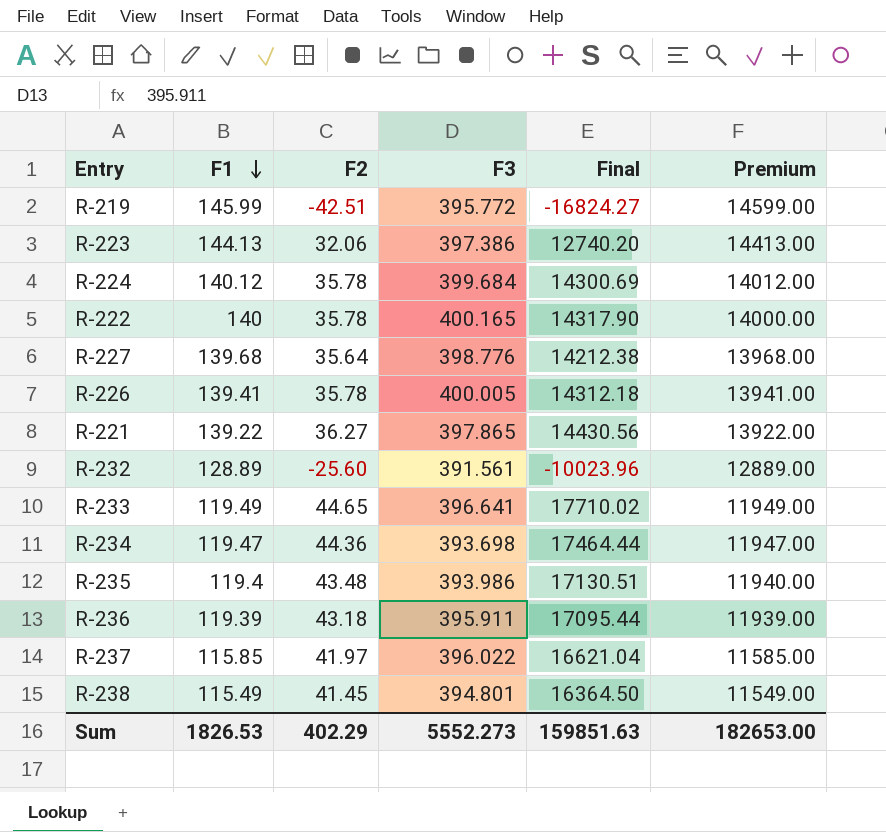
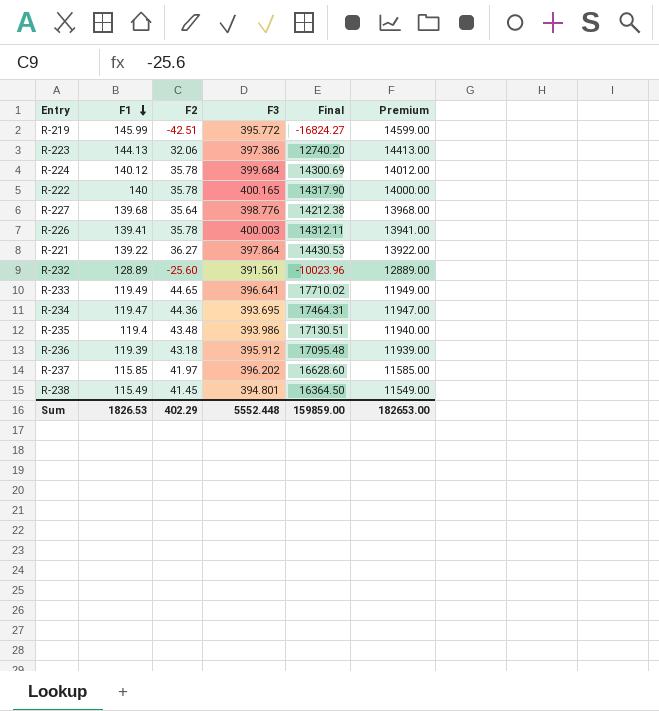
R-226 | F3: 400.005 -> 400.003
R-226 | Final: 14312.18 -> 14312.11
R-221 | F3: 397.865 -> 397.864
R-221 | Final: 14430.56 -> 14430.53
R-234 | F3: 393.698 -> 393.695
R-234 | Final: 17464.44 -> 17464.31
R-236 | F3: 395.911 -> 395.912
R-236 | Final: 17095.44 -> 17095.48
R-237 | F3: 396.022 -> 396.202
R-237 | Final: 16621.04 -> 16628.60
Sum | F3: 5552.273 -> 5552.448
Sum | Final: 159851.63 -> 159859.00

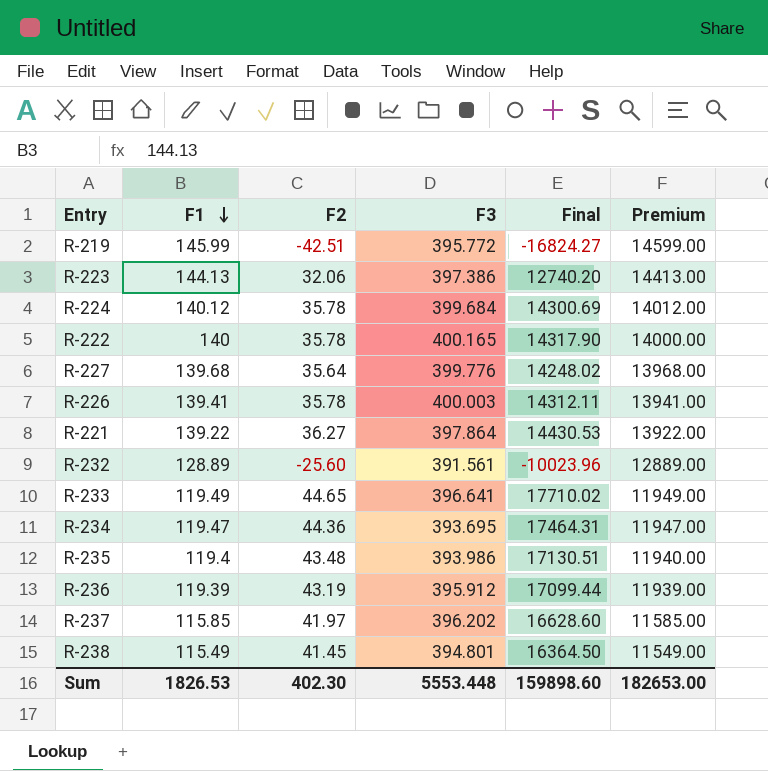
R-227 | F3: 398.776 -> 399.776
R-227 | Final: 14212.38 -> 14248.02
R-236 | F2: 43.18 -> 43.19
R-236 | Final: 17095.48 -> 17099.44
Sum | F2: 402.29 -> 402.30
Sum | F3: 5552.448 -> 5553.448
Sum | Final: 159859.00 -> 159898.60

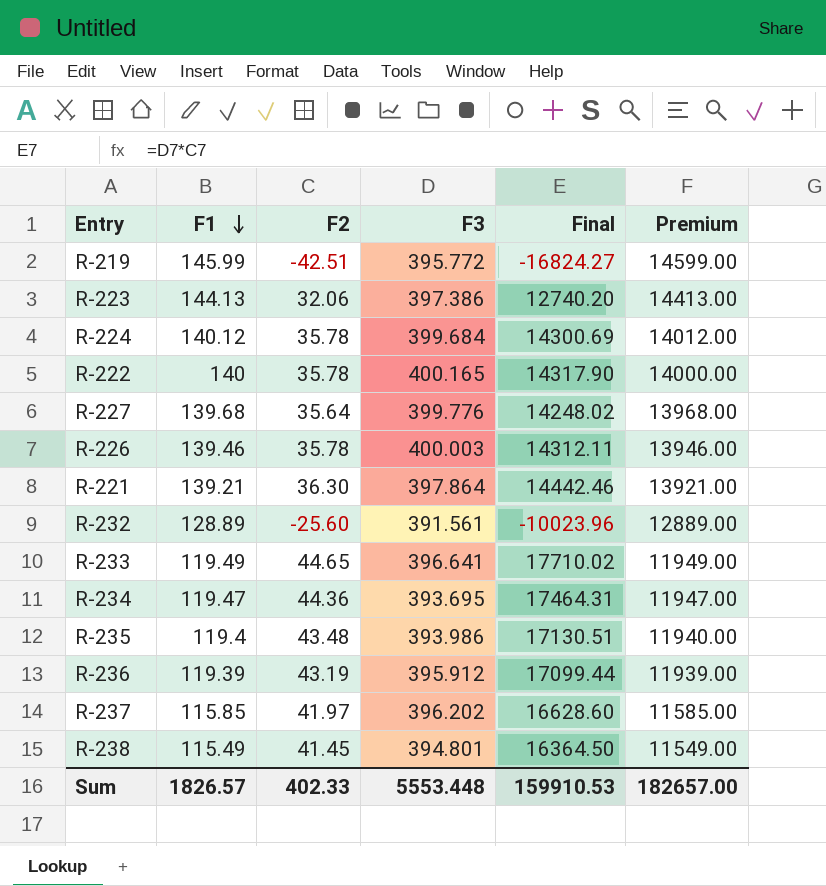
R-226 | F1: 139.41 -> 139.46
R-226 | Premium: 13941.00 -> 13946.00
R-221 | F1: 139.22 -> 139.21
R-221 | F2: 36.27 -> 36.30
R-221 | Final: 14430.53 -> 14442.46
R-221 | Premium: 13922.00 -> 13921.00
Sum | F1: 1826.53 -> 1826.57
Sum | F2: 402.30 -> 402.33
Sum | Final: 159898.60 -> 159910.53
Sum | Premium: 182653.00 -> 182657.00

